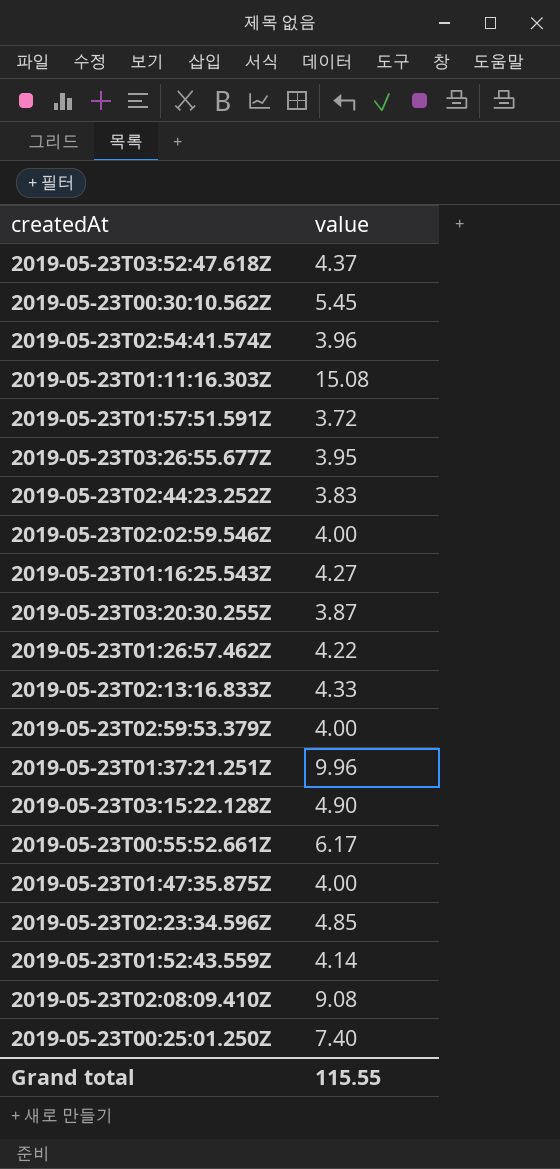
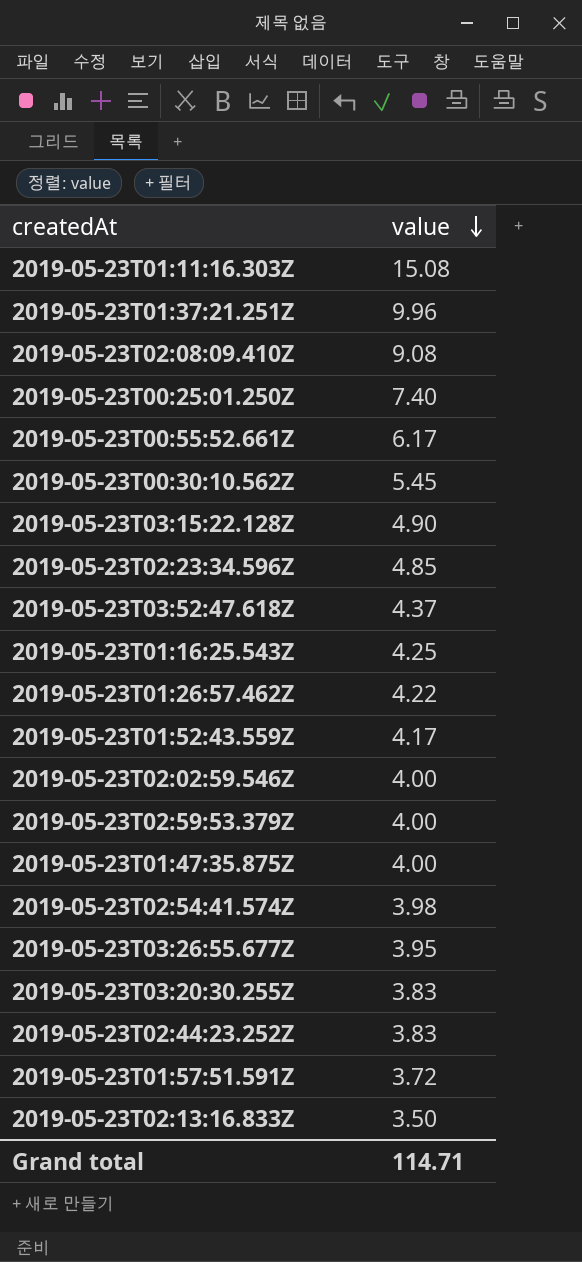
row order: none -> value descending
2019-05-23T01:16:25.543Z | value: 4.27 -> 4.25
2019-05-23T01:52:43.559Z | value: 4.14 -> 4.17
2019-05-23T02:54:41.574Z | value: 3.96 -> 3.98
2019-05-23T03:20:30.255Z | value: 3.87 -> 3.83
2019-05-23T02:13:16.833Z | value: 4.33 -> 3.50
Grand total | value: 115.55 -> 114.71

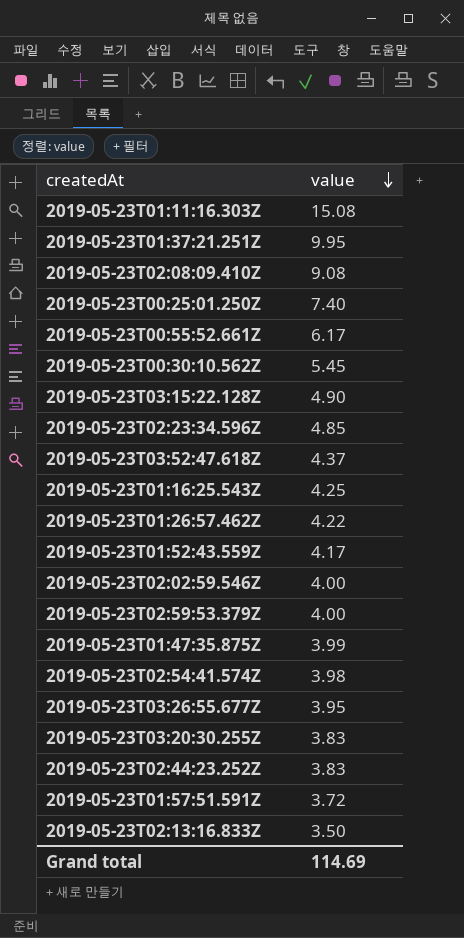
2019-05-23T01:37:21.251Z | value: 9.96 -> 9.95
2019-05-23T01:47:35.875Z | value: 4.00 -> 3.99
Grand total | value: 114.71 -> 114.69

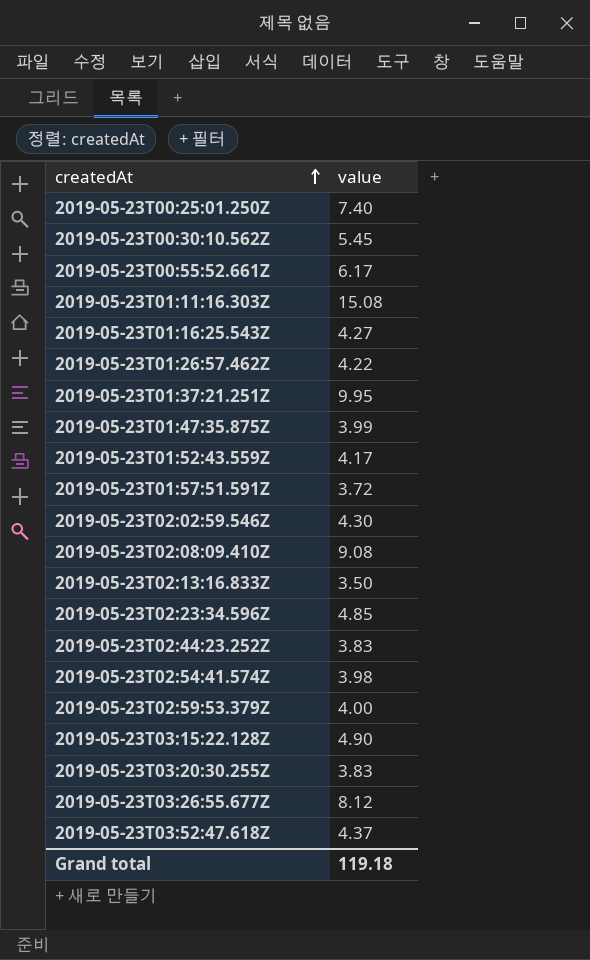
row order: value descending -> createdAt ascending
2019-05-23T01:16:25.543Z | value: 4.25 -> 4.27
2019-05-23T02:02:59.546Z | value: 4.00 -> 4.30
2019-05-23T03:26:55.677Z | value: 3.95 -> 8.12
Grand total | value: 114.69 -> 119.18

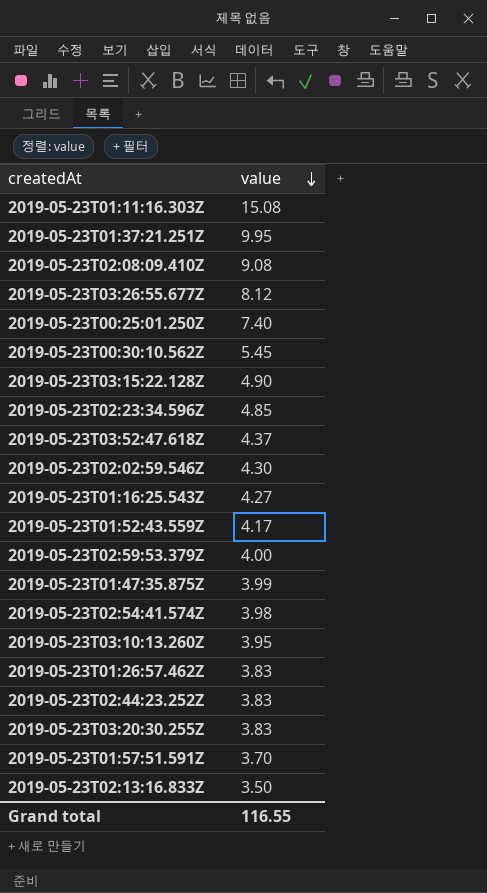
row order: createdAt ascending -> value descending
row 2019-05-23T00:55:52.661Z: 6.17 -> none
row 2019-05-23T03:10:13.260Z: none -> 3.95
2019-05-23T01:26:57.462Z | value: 4.22 -> 3.83
2019-05-23T01:57:51.591Z | value: 3.72 -> 3.70
Grand total | value: 119.18 -> 116.55

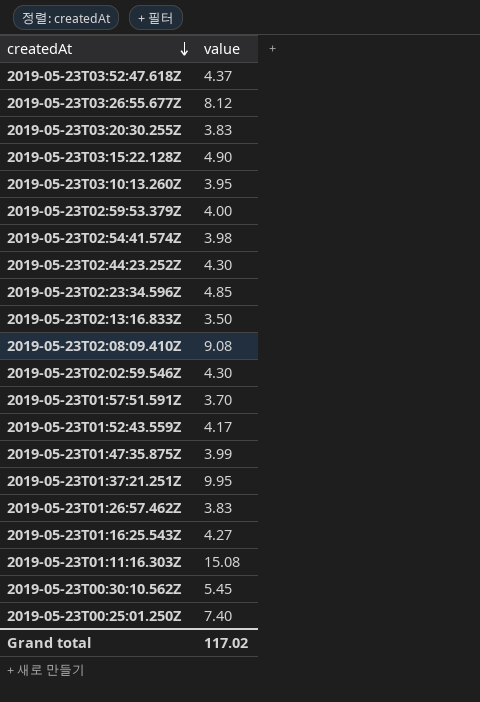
row order: value descending -> createdAt descending
2019-05-23T02:44:23.252Z | value: 3.83 -> 4.30
Grand total | value: 116.55 -> 117.02

